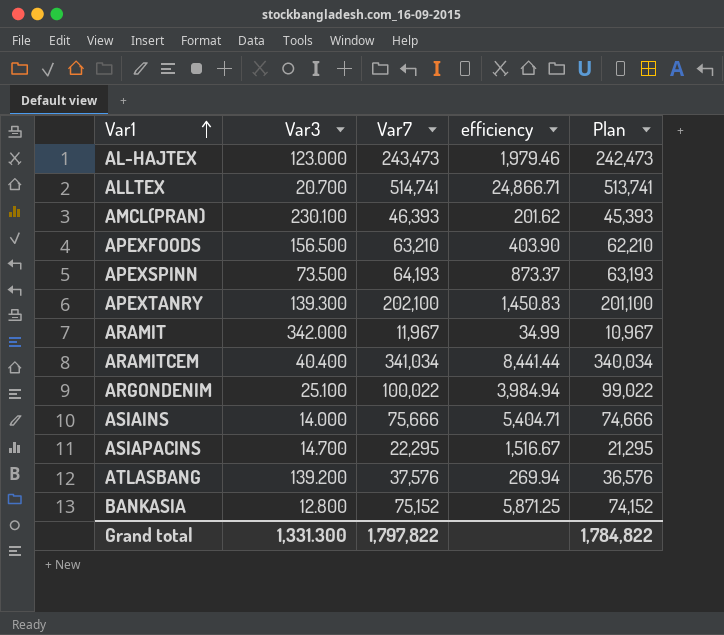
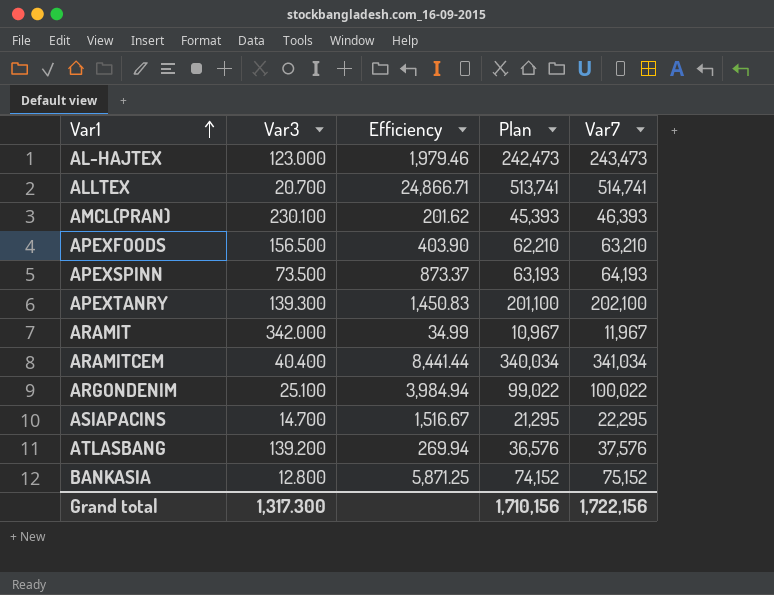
column name: efficiency -> Efficiency
column Var7 | position: 3 -> 5
row ASIAINS: 14.000 | 75,666 | 5,404.71 | 74,666 -> none
Grand total | Var3: 1,331.300 -> 1,317.300
Grand total | Plan: 1,784,822 -> 1,710,156
Grand total | Var7: 1,797,822 -> 1,722,156

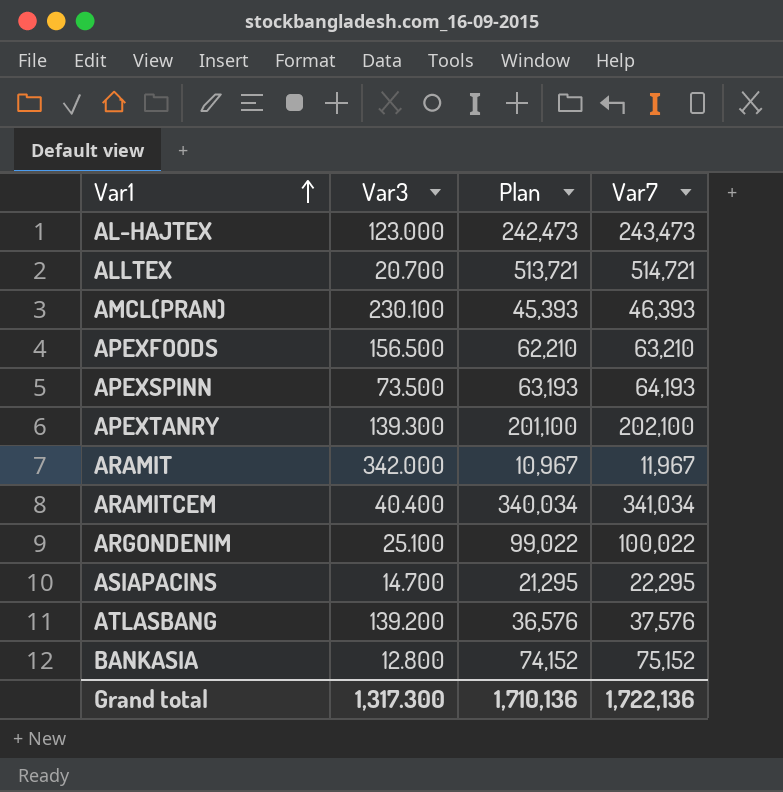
column Efficiency | formula: [Var7] / [Var3] -> none
ALLTEX | Plan: 513,741 -> 513,721
ALLTEX | Var7: 514,741 -> 514,721
Grand total | Plan: 1,710,156 -> 1,710,136
Grand total | Var7: 1,722,156 -> 1,722,136

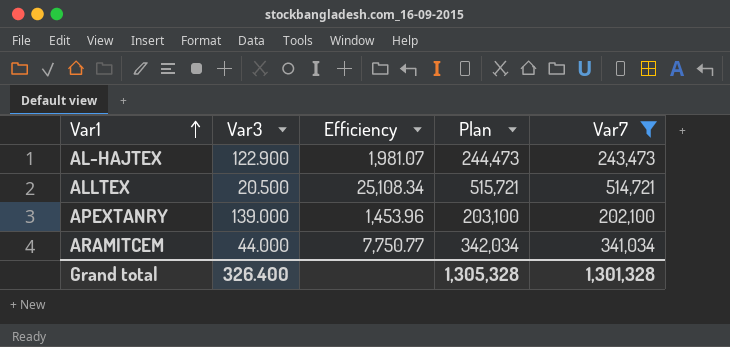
filter: none -> Var7 >= 202,100
column Efficiency | formula: none -> [Var7] / [Var3]
column Plan | formula: [Var7] - 1000 -> [Var7] + 1000
AL-HAJTEX | Var3: 123.000 -> 122.900
ALLTEX | Var3: 20.700 -> 20.500
APEXTANRY | Var3: 139.300 -> 139.000
ARAMITCEM | Var3: 40.400 -> 44.000
Grand total | Var3: 1,317.300 -> 326.400
Grand total | Plan: 1,710,136 -> 1,305,328
Grand total | Var7: 1,722,136 -> 1,301,328

